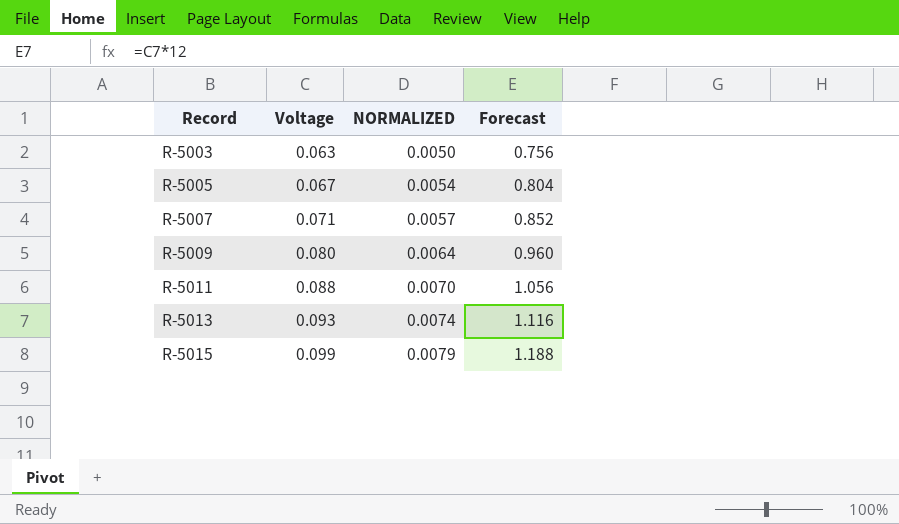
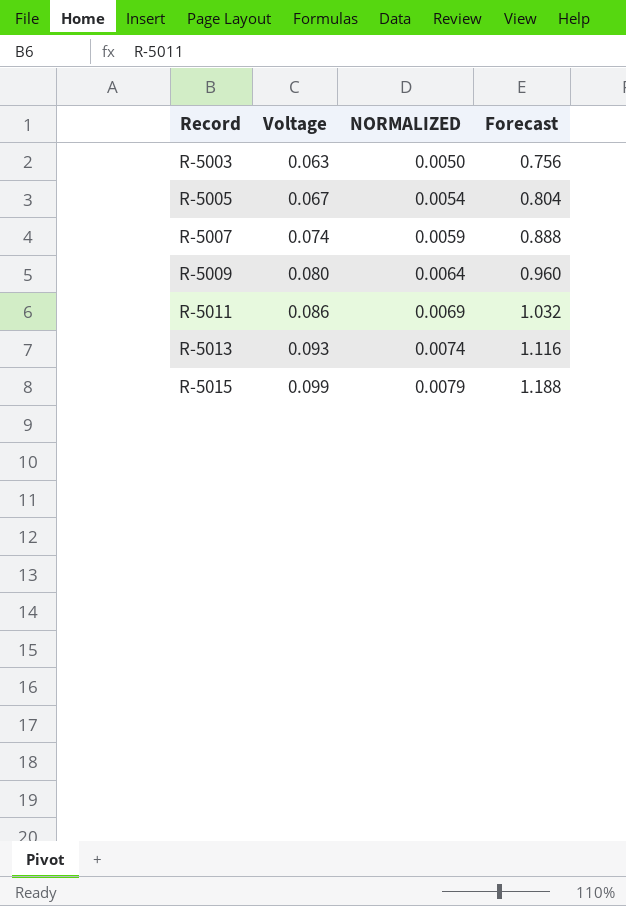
R-5007 | Voltage: 0.071 -> 0.074
R-5007 | NORMALIZED: 0.0057 -> 0.0059
R-5007 | Forecast: 0.852 -> 0.888
R-5011 | Voltage: 0.088 -> 0.086
R-5011 | NORMALIZED: 0.0070 -> 0.0069
R-5011 | Forecast: 1.056 -> 1.032

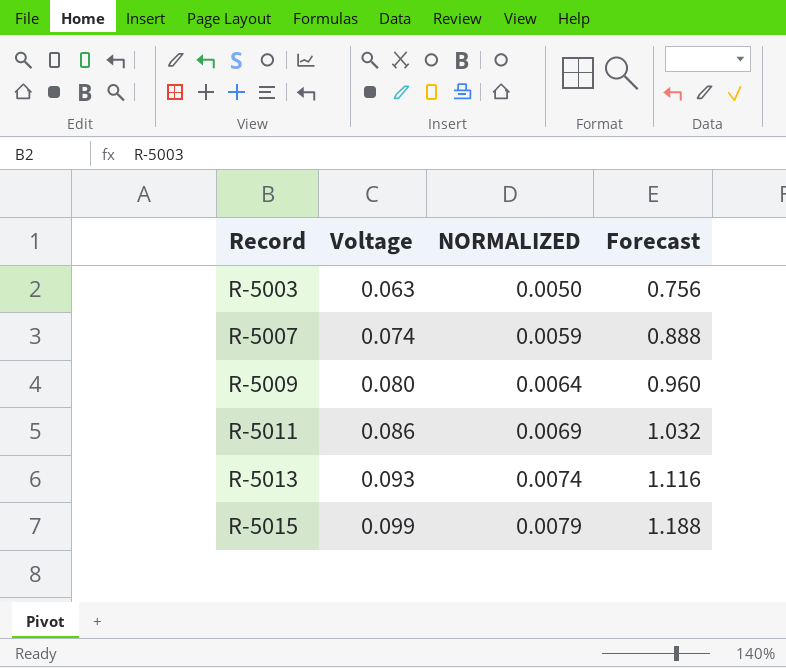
row R-5005: 0.067 | 0.0054 | 0.804 -> none

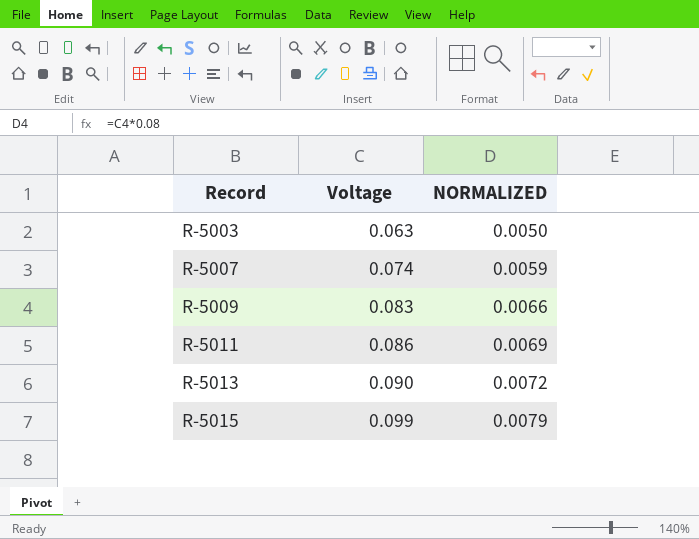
column Forecast | formula: [Voltage] * 12 -> none
R-5009 | Voltage: 0.080 -> 0.083
R-5009 | NORMALIZED: 0.0064 -> 0.0066
R-5013 | Voltage: 0.093 -> 0.090
R-5013 | NORMALIZED: 0.0074 -> 0.0072

